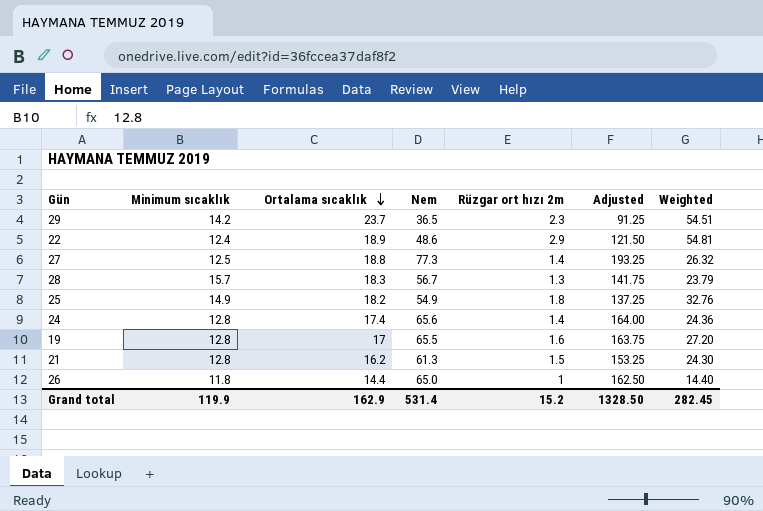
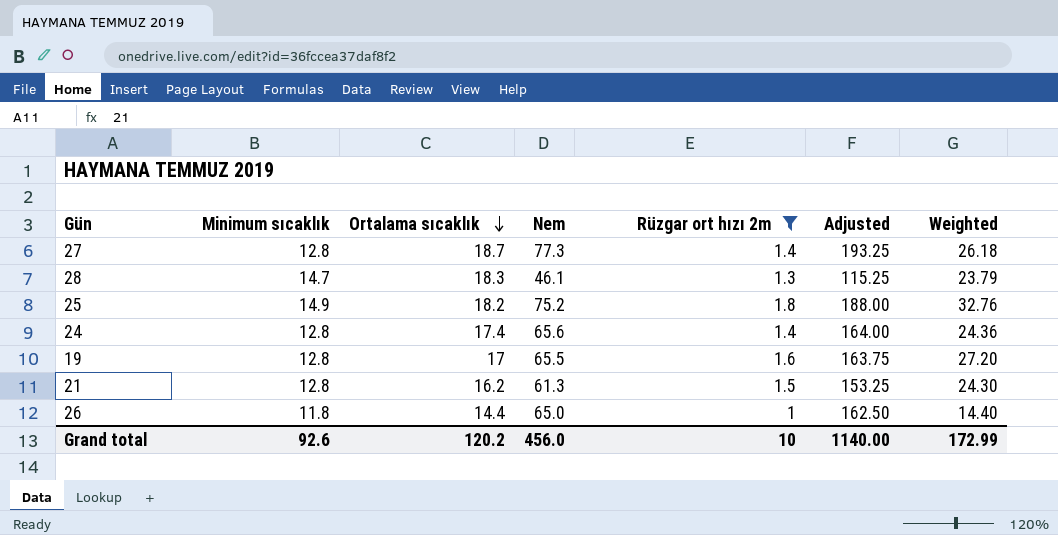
filter: none -> Rüzgar ort hızı 2m <= 1.8
27 | Minimum sıcaklık: 12.5 -> 12.8
27 | Ortalama sıcaklık: 18.8 -> 18.7
27 | Weighted: 26.32 -> 26.18
28 | Minimum sıcaklık: 15.7 -> 14.7
28 | Nem: 56.7 -> 46.1
28 | Adjusted: 141.75 -> 115.25
25 | Nem: 54.9 -> 75.2
25 | Adjusted: 137.25 -> 188.00
Grand total | Minimum sıcaklık: 119.9 -> 92.6
Grand total | Ortalama sıcaklık: 162.9 -> 120.2
Grand total | Nem: 531.4 -> 456.0
Grand total | Rüzgar ort hızı 2m: 15.2 -> 10
Grand total | Adjusted: 1328.50 -> 1140.00
Grand total | Weighted: 282.45 -> 172.99

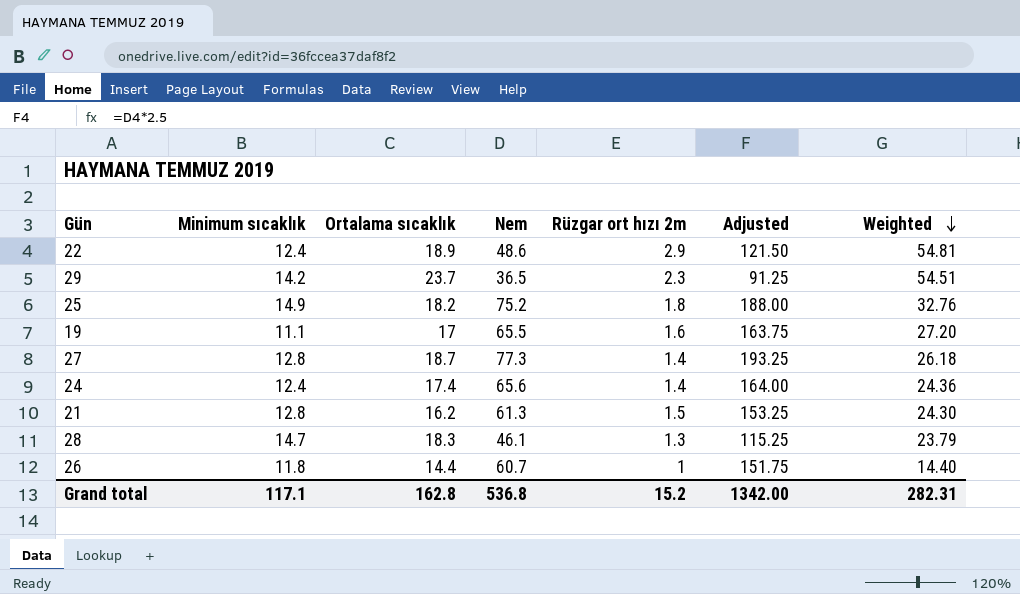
filter: Rüzgar ort hızı 2m <= 1.8 -> none
row order: Ortalama sıcaklık descending -> Weighted descending
19 | Minimum sıcaklık: 12.8 -> 11.1
24 | Minimum sıcaklık: 12.8 -> 12.4
26 | Nem: 65.0 -> 60.7
26 | Adjusted: 162.50 -> 151.75
Grand total | Minimum sıcaklık: 92.6 -> 117.1
Grand total | Ortalama sıcaklık: 120.2 -> 162.8
Grand total | Nem: 456.0 -> 536.8
Grand total | Rüzgar ort hızı 2m: 10 -> 15.2
Grand total | Adjusted: 1140.00 -> 1342.00
Grand total | Weighted: 172.99 -> 282.31

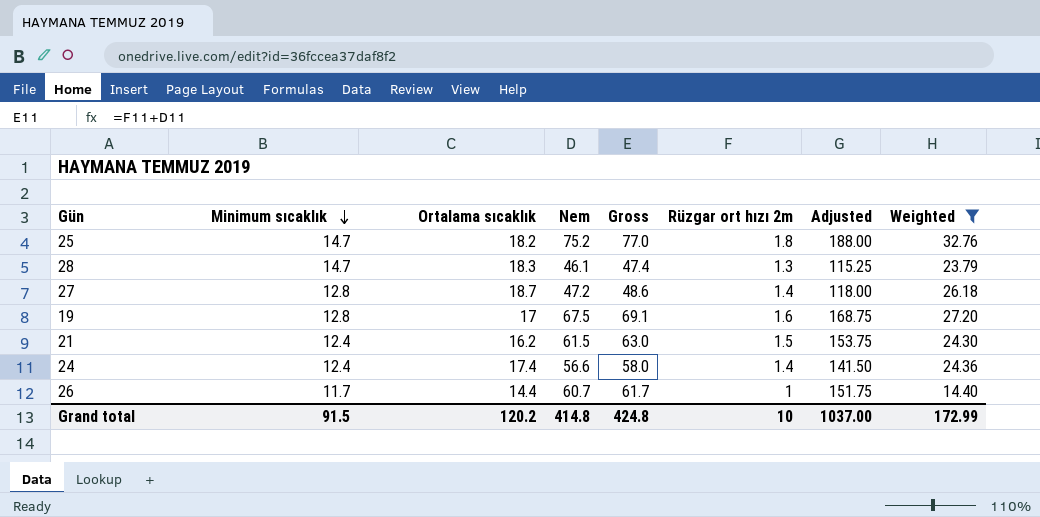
filter: none -> Weighted <= 32.76
row order: Weighted descending -> Minimum sıcaklık descending
column Gross | formula: none -> [Nem] + [Rüzgar ort hızı 2m]
25 | Minimum sıcaklık: 14.9 -> 14.7
27 | Nem: 77.3 -> 47.2
27 | Adjusted: 193.25 -> 118.00
19 | Minimum sıcaklık: 11.1 -> 12.8
19 | Nem: 65.5 -> 67.5
19 | Adjusted: 163.75 -> 168.75
21 | Minimum sıcaklık: 12.8 -> 12.4
21 | Nem: 61.3 -> 61.5
21 | Adjusted: 153.25 -> 153.75
24 | Nem: 65.6 -> 56.6
24 | Adjusted: 164.00 -> 141.50
26 | Minimum sıcaklık: 11.8 -> 11.7
Grand total | Minimum sıcaklık: 117.1 -> 91.5
Grand total | Ortalama sıcaklık: 162.8 -> 120.2
Grand total | Nem: 536.8 -> 414.8
Grand total | Rüzgar ort hızı 2m: 15.2 -> 10
Grand total | Adjusted: 1342.00 -> 1037.00
Grand total | Weighted: 282.31 -> 172.99

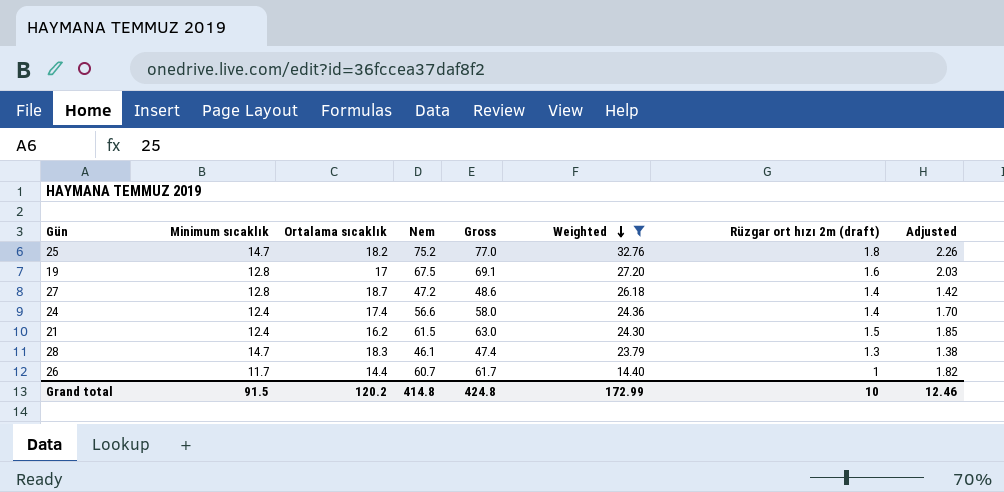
row order: Minimum sıcaklık descending -> Weighted descending
column Weighted | position: 8 -> 6
column name: Rüzgar ort hızı 2m -> Rüzgar ort hızı 2m (draft)
column Adjusted | formula: [Nem] * 2.5 -> [Nem] * 0.03
Grand total | Adjusted: 1037.00 -> 12.46

